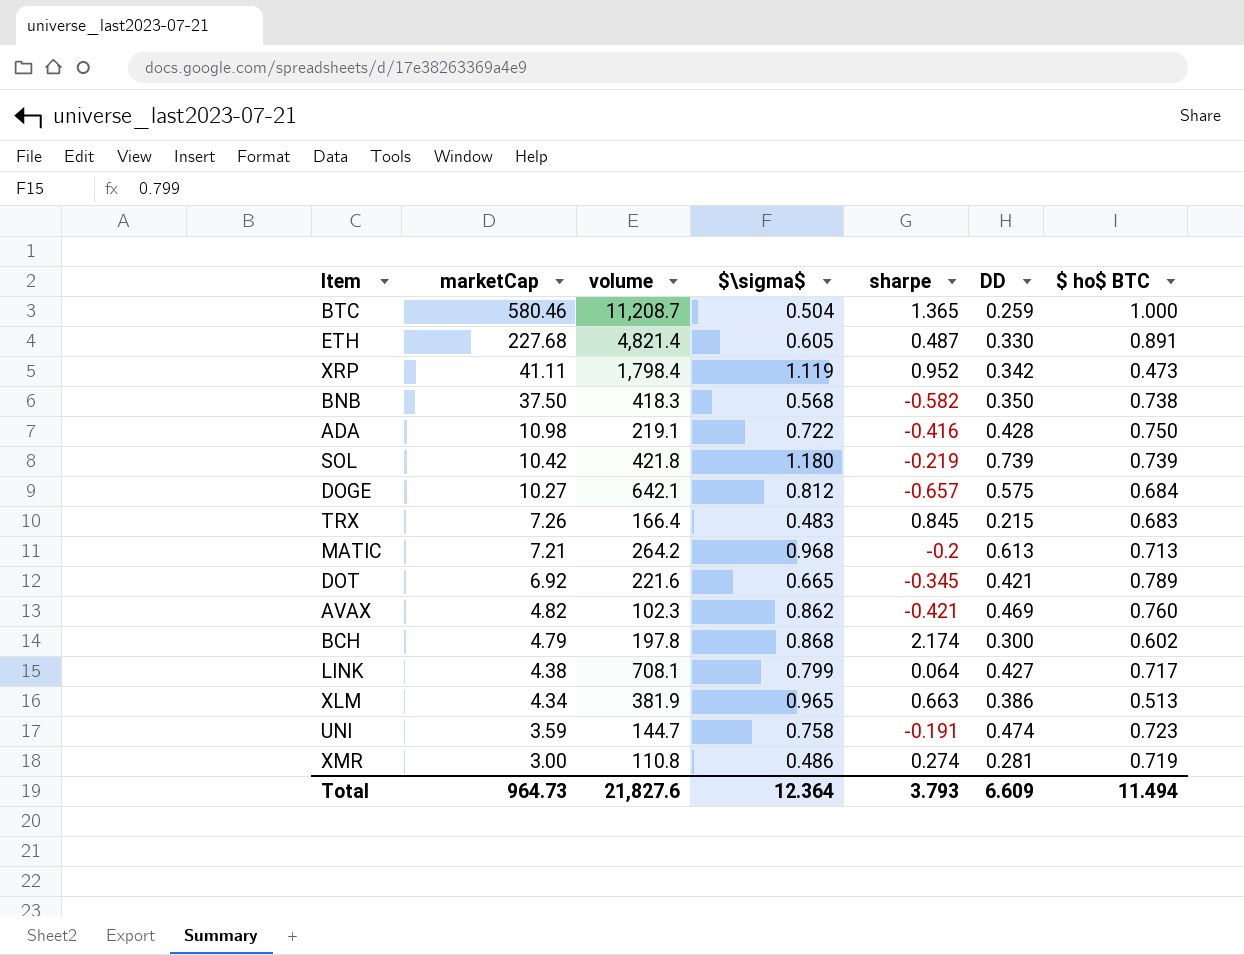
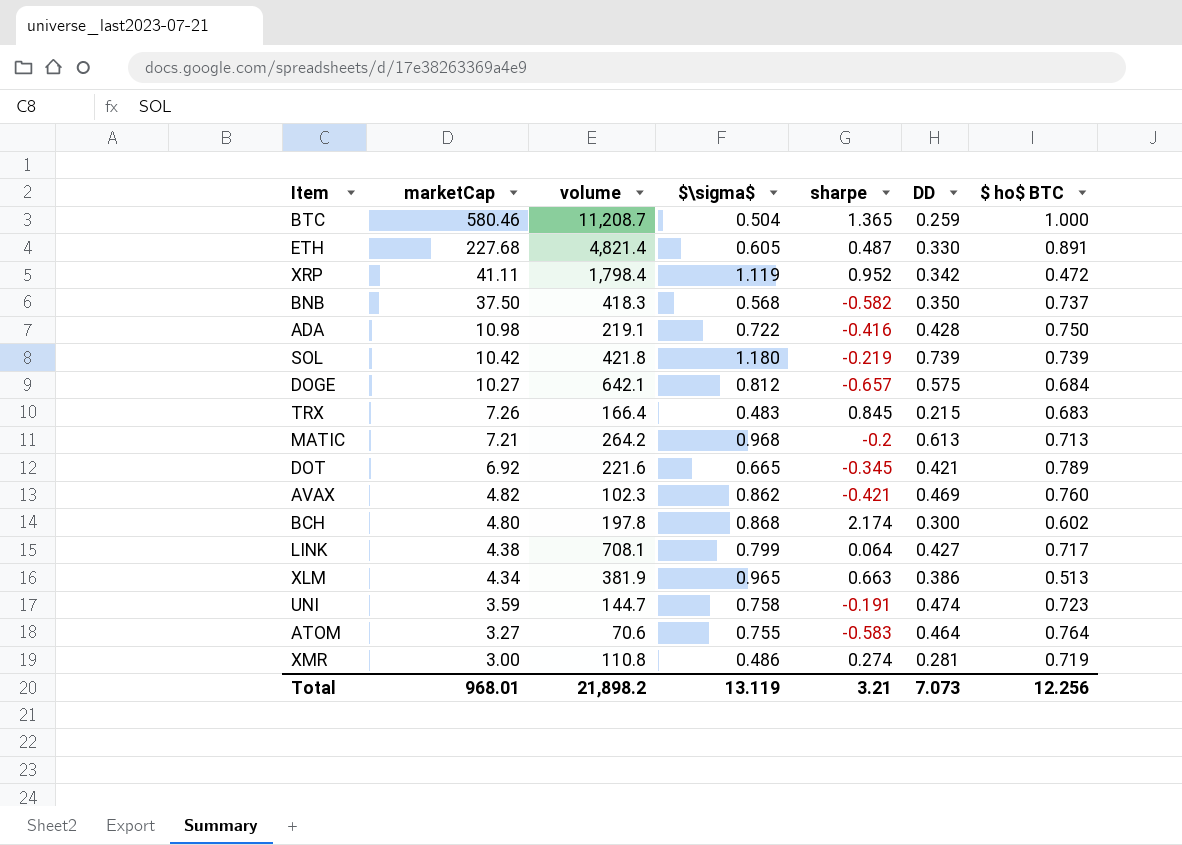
XRP | $ ho$ BTC: 0.473 -> 0.472
BNB | $ ho$ BTC: 0.738 -> 0.737
BCH | marketCap: 4.79 -> 4.80
row ATOM: none -> 3.27 | 70.6 | 0.755 | -0.583 | 0.464 | 0.764
Total | marketCap: 964.73 -> 968.01
Total | volume: 21,827.6 -> 21,898.2
Total | $\sigma$: 12.364 -> 13.119
Total | sharpe: 3.793 -> 3.21
Total | DD: 6.609 -> 7.073
Total | $ ho$ BTC: 11.494 -> 12.256

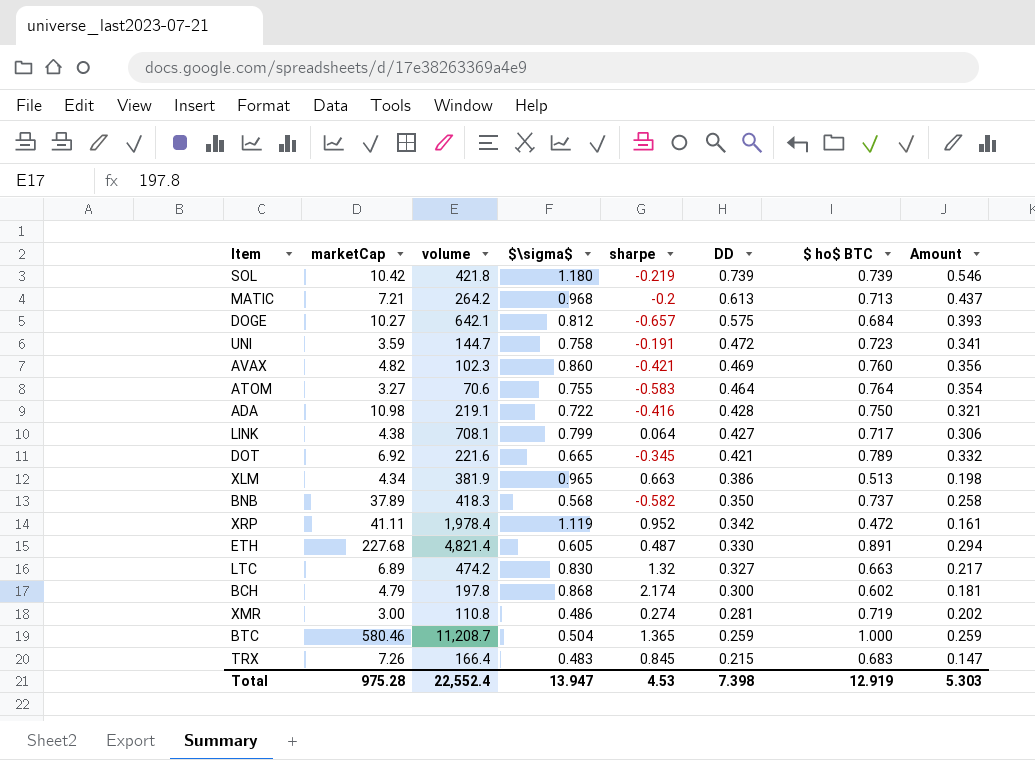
row order: marketCap descending -> DD descending
column Amount | formula: none -> [DD] * [$ ho$ BTC]
UNI | DD: 0.474 -> 0.472
AVAX | $\sigma$: 0.862 -> 0.860
BNB | marketCap: 37.50 -> 37.89
XRP | volume: 1,798.4 -> 1,978.4
row LTC: none -> 6.89 | 474.2 | 0.830 | 1.32 | 0.327 | 0.663 | 0.217
BCH | marketCap: 4.80 -> 4.79
Total | marketCap: 968.01 -> 975.28
Total | volume: 21,898.2 -> 22,552.4
Total | $\sigma$: 13.119 -> 13.947
Total | sharpe: 3.21 -> 4.53
Total | DD: 7.073 -> 7.398
Total | $ ho$ BTC: 12.256 -> 12.919

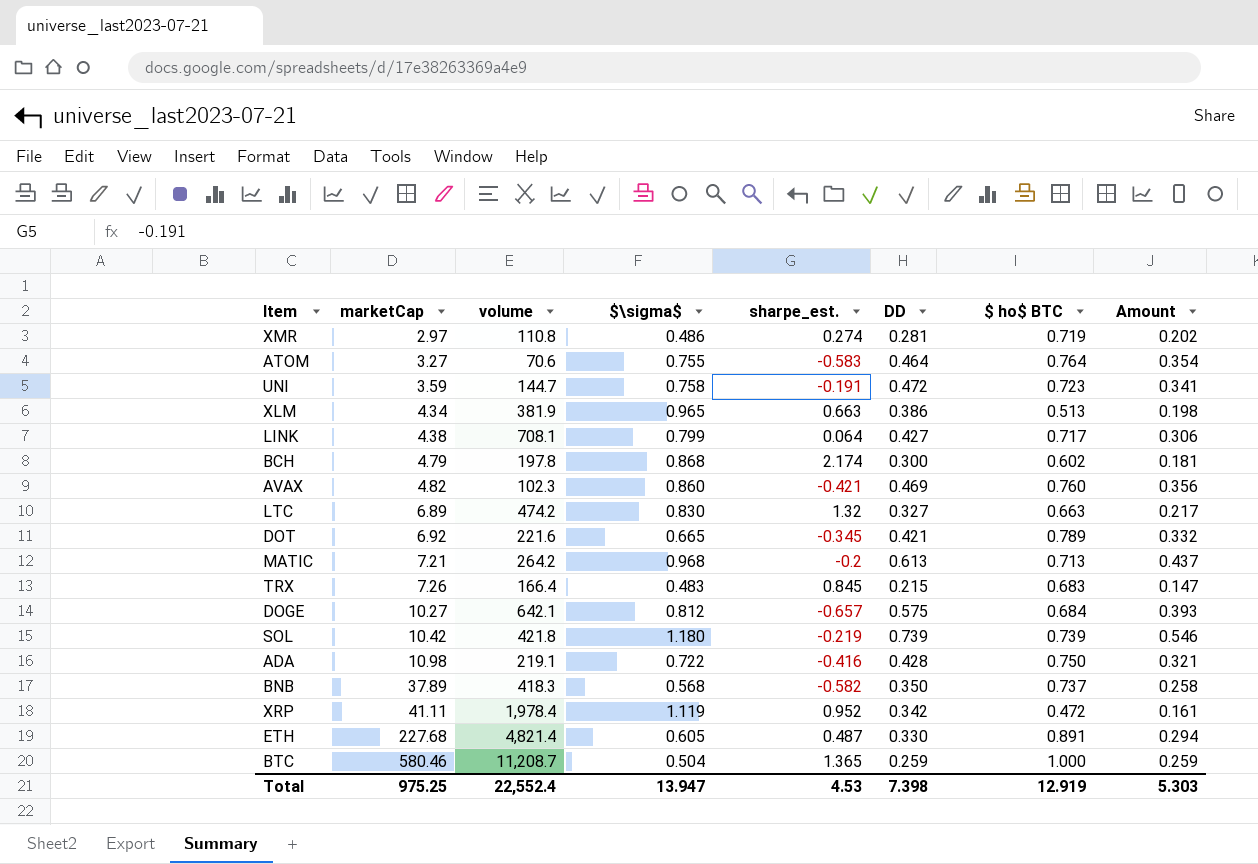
row order: DD descending -> marketCap ascending
column name: sharpe -> sharpe_est.
XMR | marketCap: 3.00 -> 2.97
Total | marketCap: 975.28 -> 975.25

